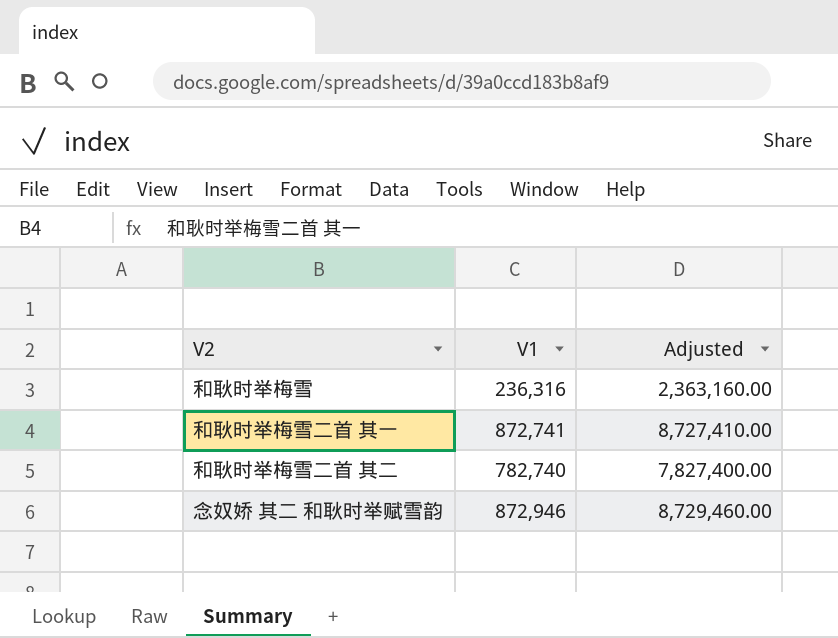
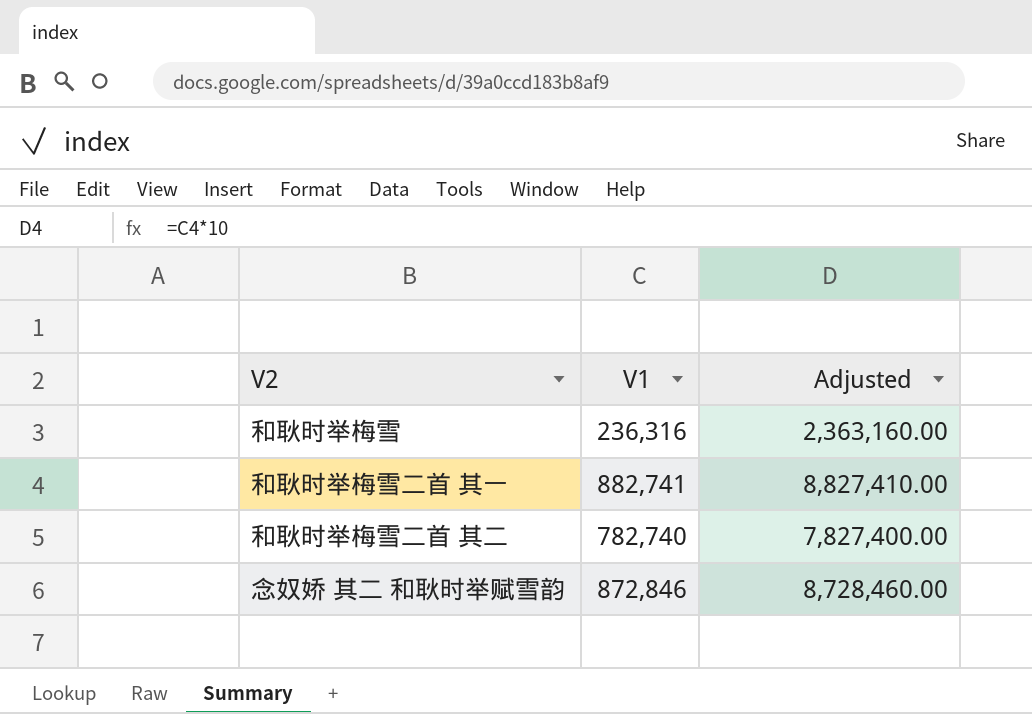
和耿时举梅雪二首 其一 | V1: 872,741 -> 882,741
和耿时举梅雪二首 其一 | Adjusted: 8,727,410.00 -> 8,827,410.00
念奴娇 其二 和耿时举赋雪韵 | V1: 872,946 -> 872,846
念奴娇 其二 和耿时举赋雪韵 | Adjusted: 8,729,460.00 -> 8,728,460.00

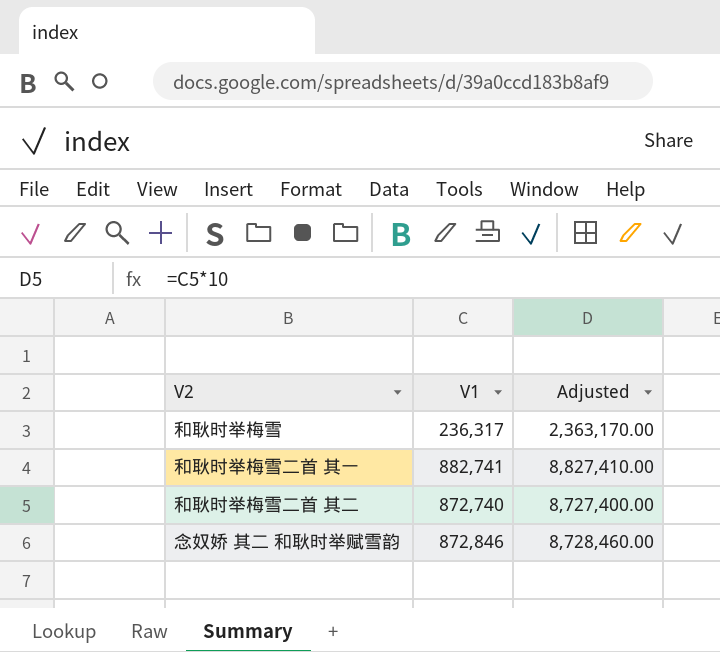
和耿时举梅雪 | V1: 236,316 -> 236,317
和耿时举梅雪 | Adjusted: 2,363,160.00 -> 2,363,170.00
和耿时举梅雪二首 其二 | V1: 782,740 -> 872,740
和耿时举梅雪二首 其二 | Adjusted: 7,827,400.00 -> 8,727,400.00

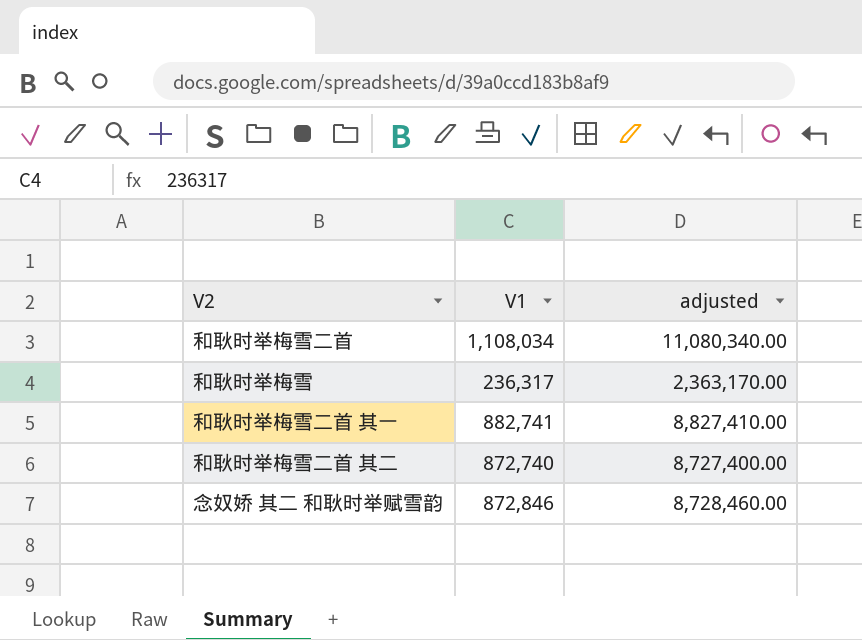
column name: Adjusted -> adjusted
row 和耿时举梅雪二首: none -> 1,108,034 | 11,080,340.00

